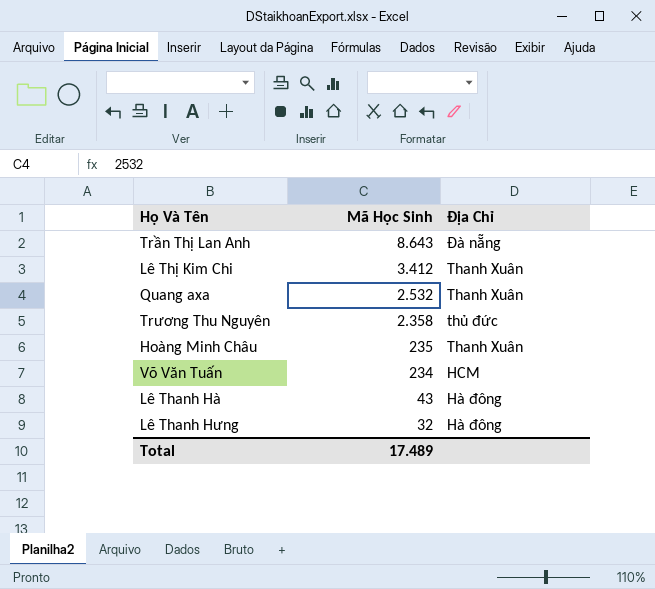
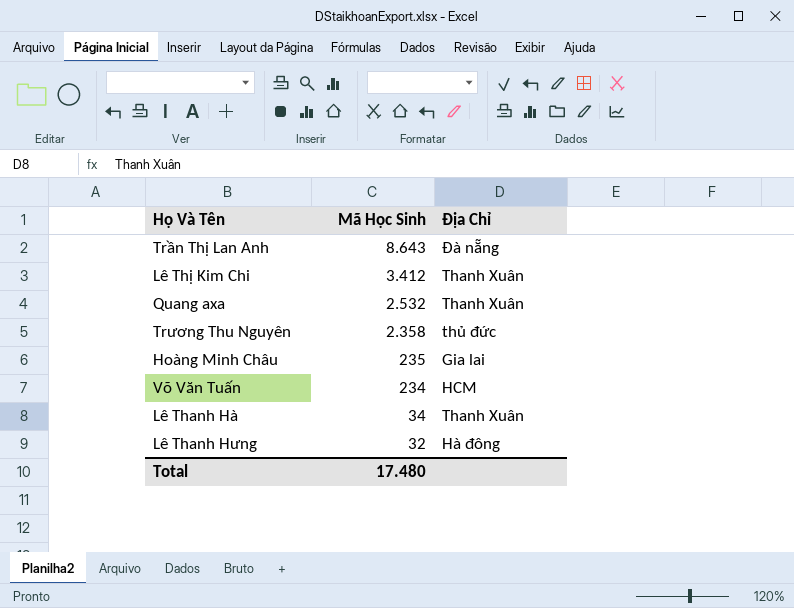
Hoàng Minh Châu | Địa Chỉ: Thanh Xuân -> Gia lai
Lê Thanh Hà | Mã Học Sinh: 43 -> 34
Lê Thanh Hà | Địa Chỉ: Hà đông -> Thanh Xuân
Total | Mã Học Sinh: 17.489 -> 17.480

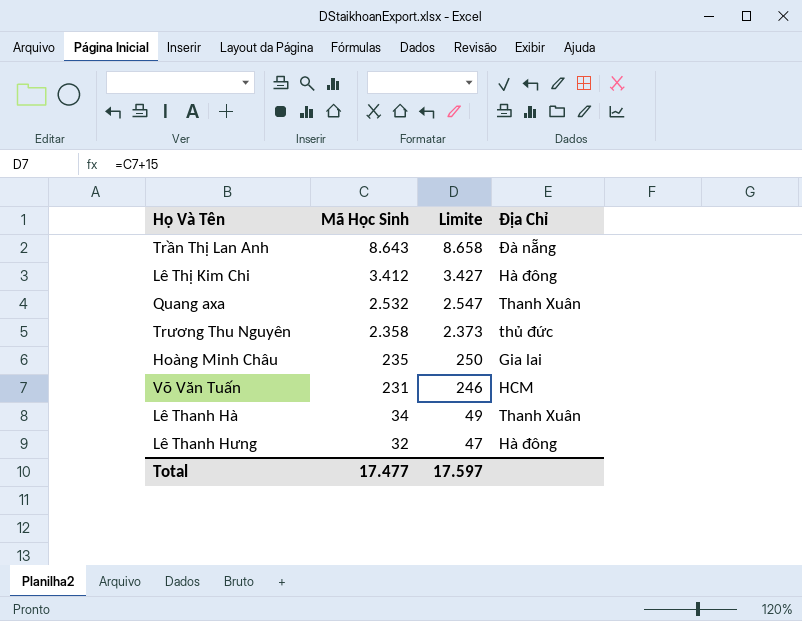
column Limite | formula: none -> [Mã Học Sinh] + 15
Lê Thị Kim Chi | Địa Chỉ: Thanh Xuân -> Hà đông
Võ Văn Tuấn | Mã Học Sinh: 234 -> 231
Total | Mã Học Sinh: 17.480 -> 17.477

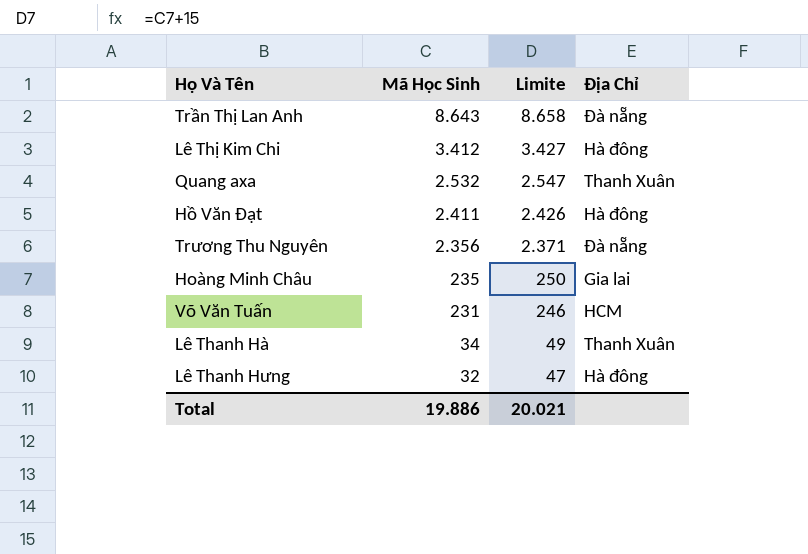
row Hồ Văn Đạt: none -> 2.411 | 2.426 | Hà đông
Trương Thu Nguyên | Mã Học Sinh: 2.358 -> 2.356
Trương Thu Nguyên | Limite: 2.373 -> 2.371
Trương Thu Nguyên | Địa Chỉ: thủ đức -> Đà nẵng
Total | Mã Học Sinh: 17.477 -> 19.886
Total | Limite: 17.597 -> 20.021

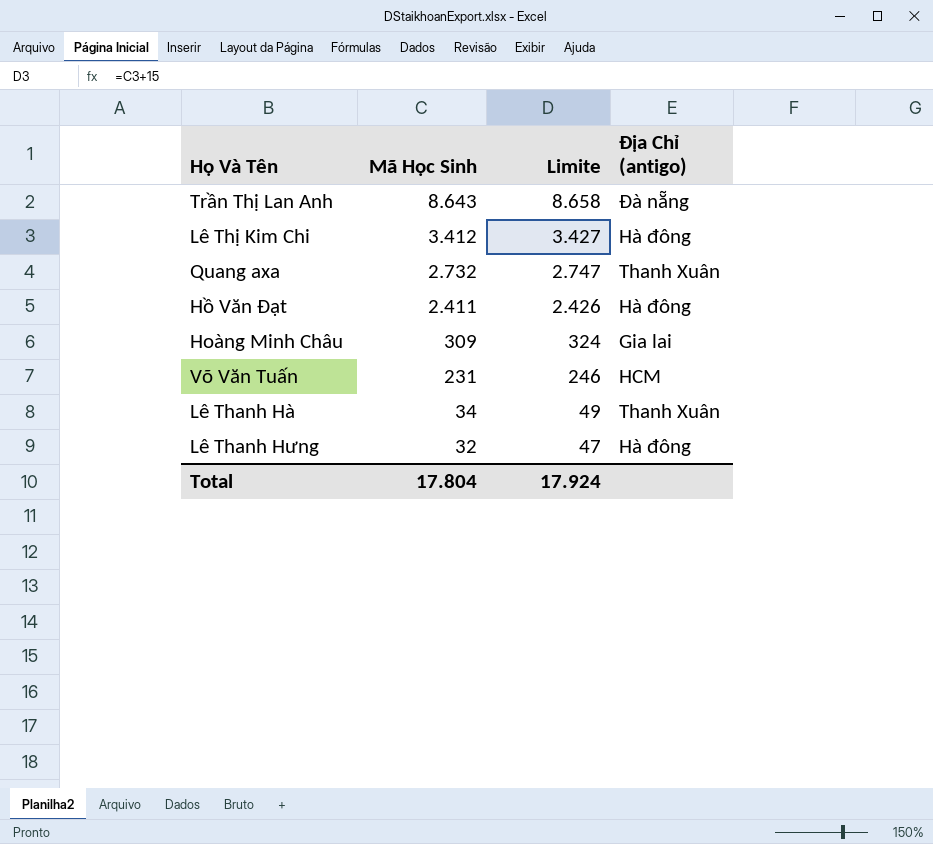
column name: Địa Chỉ -> Địa Chỉ (antigo)
row Trương Thu Nguyên: 2.356 | 2.371 | Đà nẵng -> none
Quang axa | Mã Học Sinh: 2.532 -> 2.732
Quang axa | Limite: 2.547 -> 2.747
Hoàng Minh Châu | Mã Học Sinh: 235 -> 309
Hoàng Minh Châu | Limite: 250 -> 324
Total | Mã Học Sinh: 19.886 -> 17.804
Total | Limite: 20.021 -> 17.924

